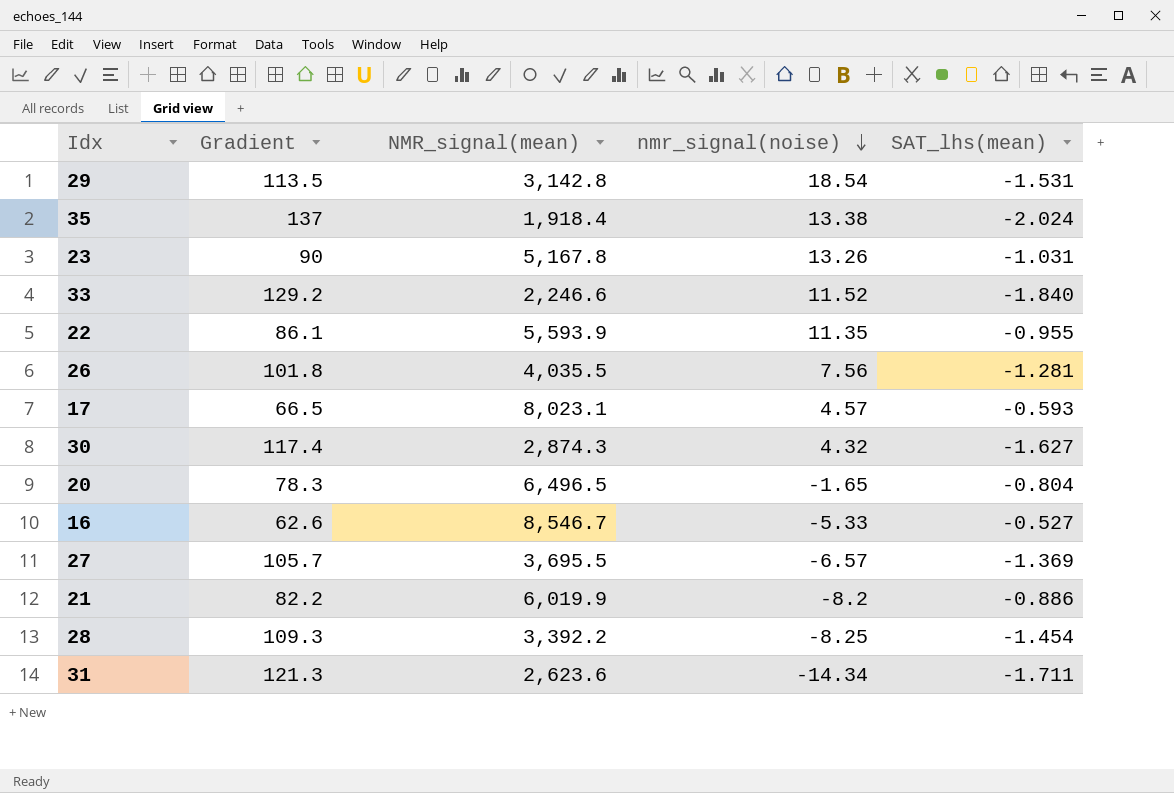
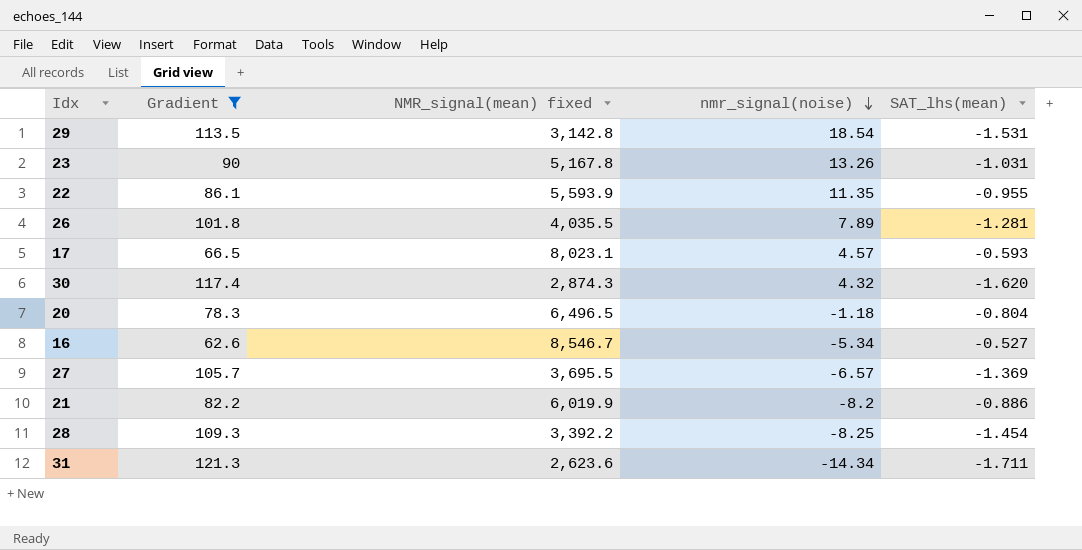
filter: none -> Gradient <= 121.3
column name: NMR_signal(mean) -> NMR_signal(mean) fixed
26 | nmr_signal(noise): 7.56 -> 7.89
30 | SAT_lhs(mean): -1.627 -> -1.620
20 | nmr_signal(noise): -1.65 -> -1.18
16 | nmr_signal(noise): -5.33 -> -5.34

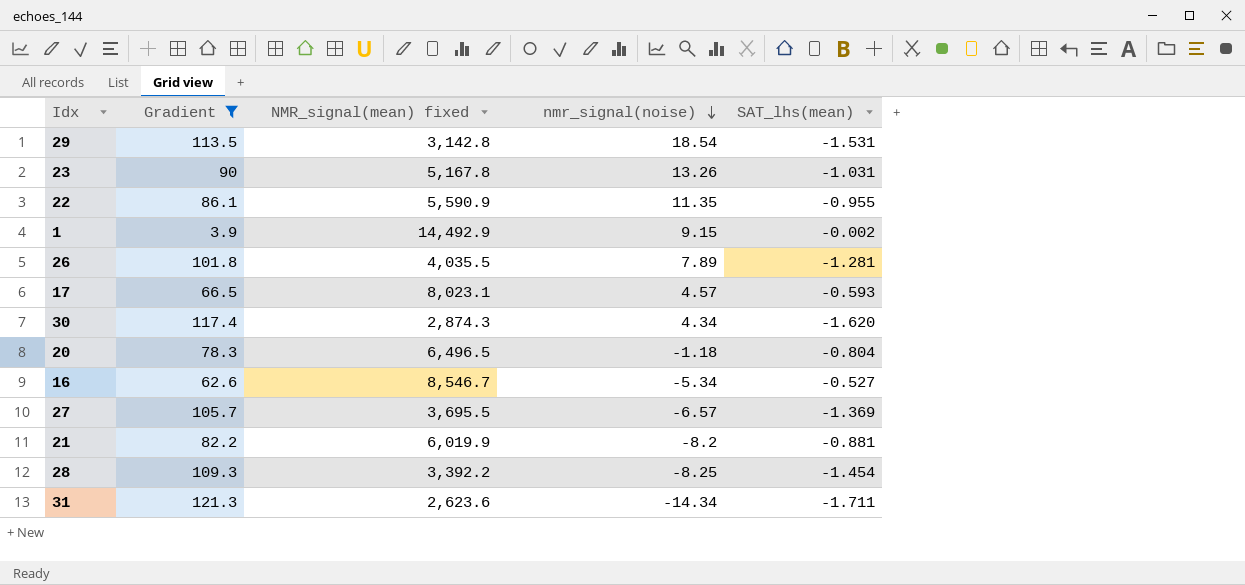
22 | NMR_signal(mean) fixed: 5,593.9 -> 5,590.9
row 1: none -> 3.9 | 14,492.9 | 9.15 | -0.002
30 | nmr_signal(noise): 4.32 -> 4.34
21 | SAT_lhs(mean): -0.886 -> -0.881

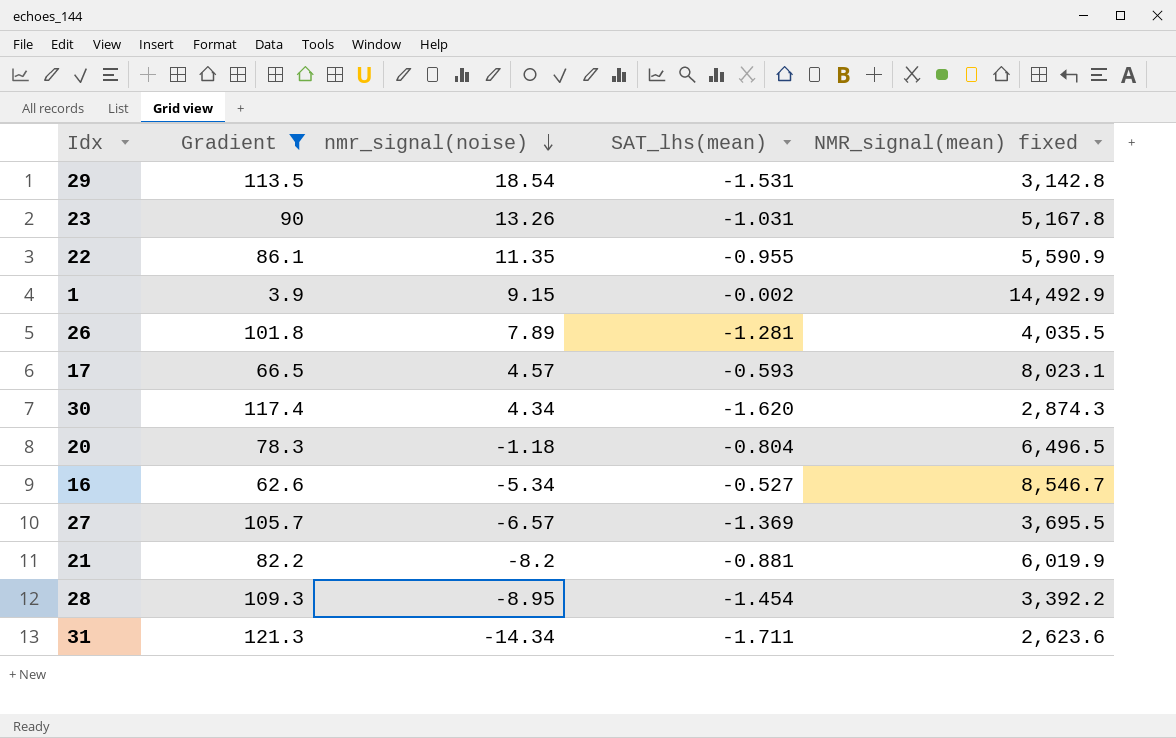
column NMR_signal(mean) fixed | position: 3 -> 5
28 | nmr_signal(noise): -8.25 -> -8.95

